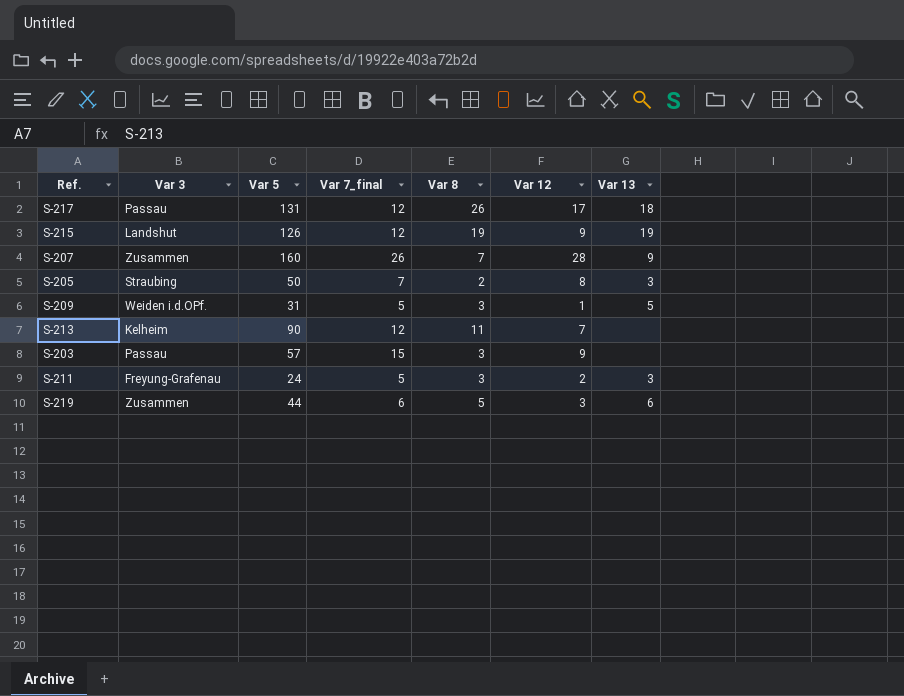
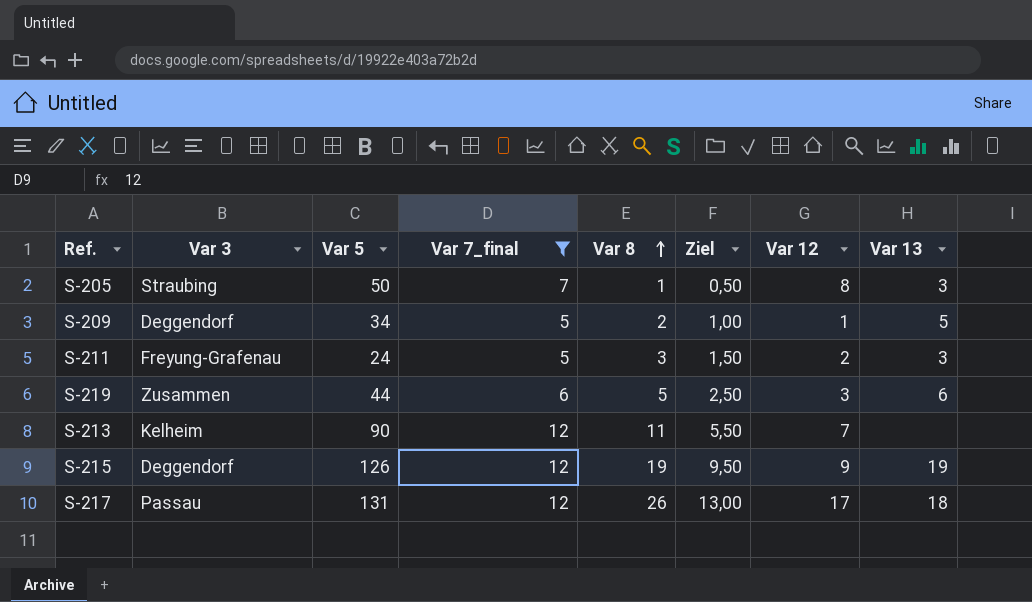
filter: none -> Var 7_final <= 12
row order: none -> Var 8 ascending
column Ziel | formula: none -> [Var 8] * 0,5
S-205 | Var 8: 2 -> 1
S-209 | Var 3: Weiden i.d.OPf. -> Deggendorf
S-209 | Var 5: 31 -> 34
S-209 | Var 8: 3 -> 2
S-215 | Var 3: Landshut -> Deggendorf

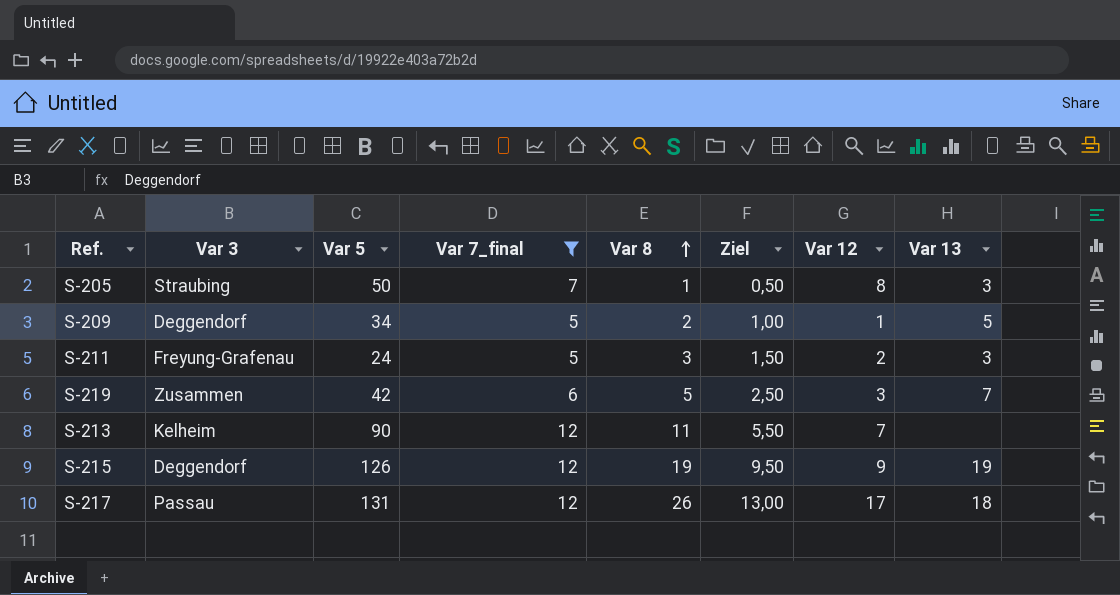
S-219 | Var 5: 44 -> 42
S-219 | Var 13: 6 -> 7

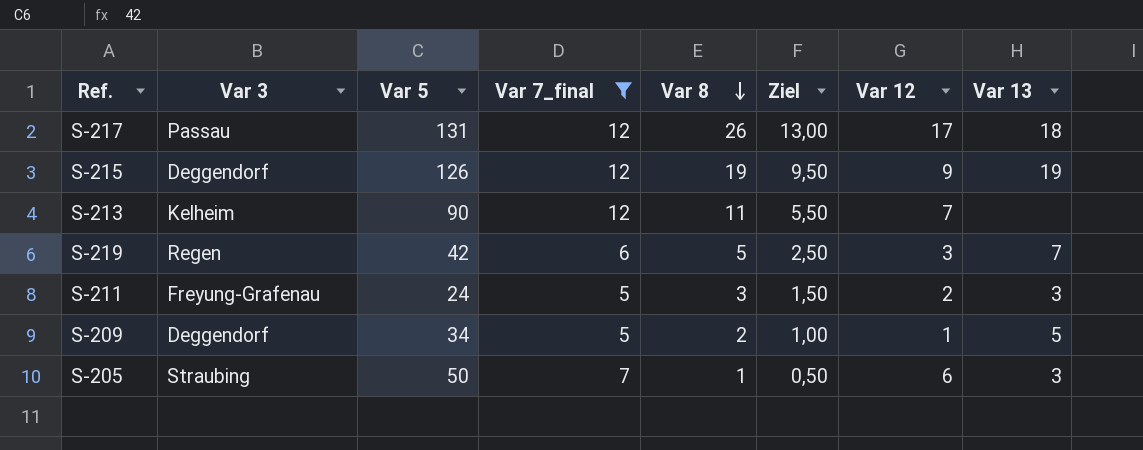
row order: Var 8 ascending -> Var 8 descending
S-219 | Var 3: Zusammen -> Regen
S-205 | Var 12: 8 -> 6

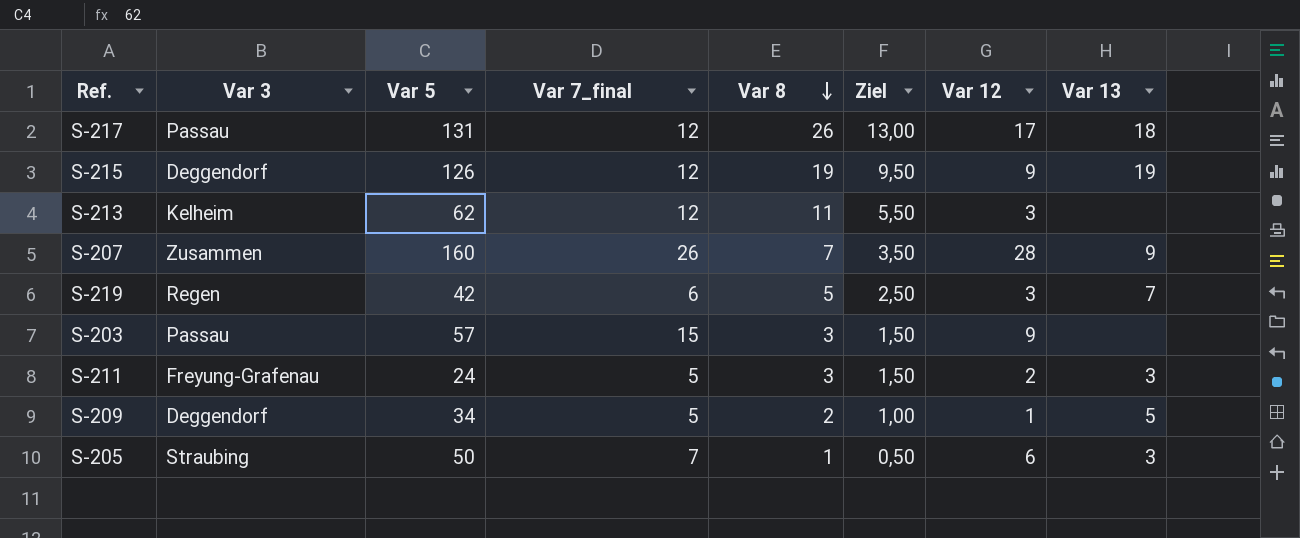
filter: Var 7_final <= 12 -> none
S-213 | Var 5: 90 -> 62
S-213 | Var 12: 7 -> 3

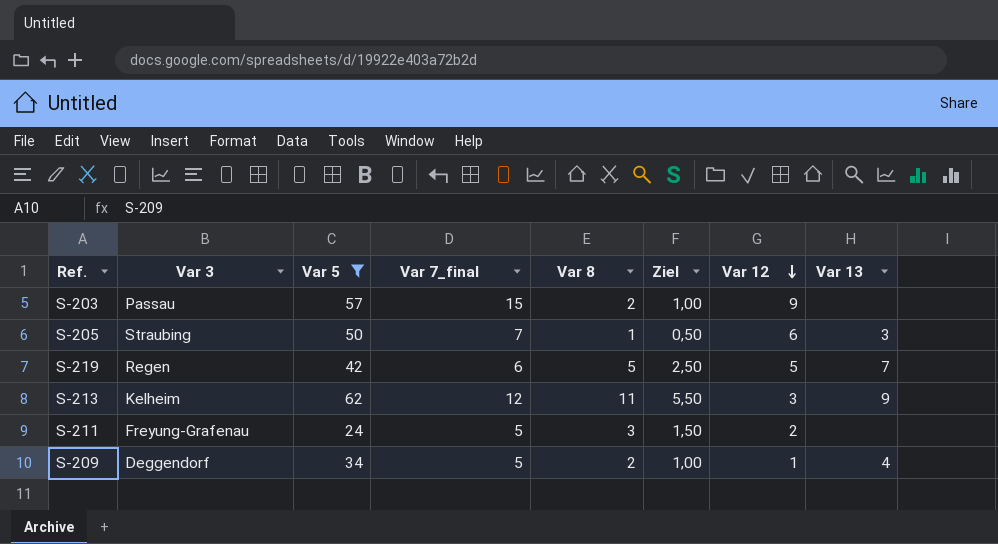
filter: none -> Var 5 <= 62
row order: Var 8 descending -> Var 12 descending
S-203 | Var 8: 3 -> 2
S-203 | Ziel: 1,50 -> 1,00
S-219 | Var 12: 3 -> 5
S-213 | Var 13: none -> 9
S-211 | Var 13: 3 -> none
S-209 | Var 13: 5 -> 4

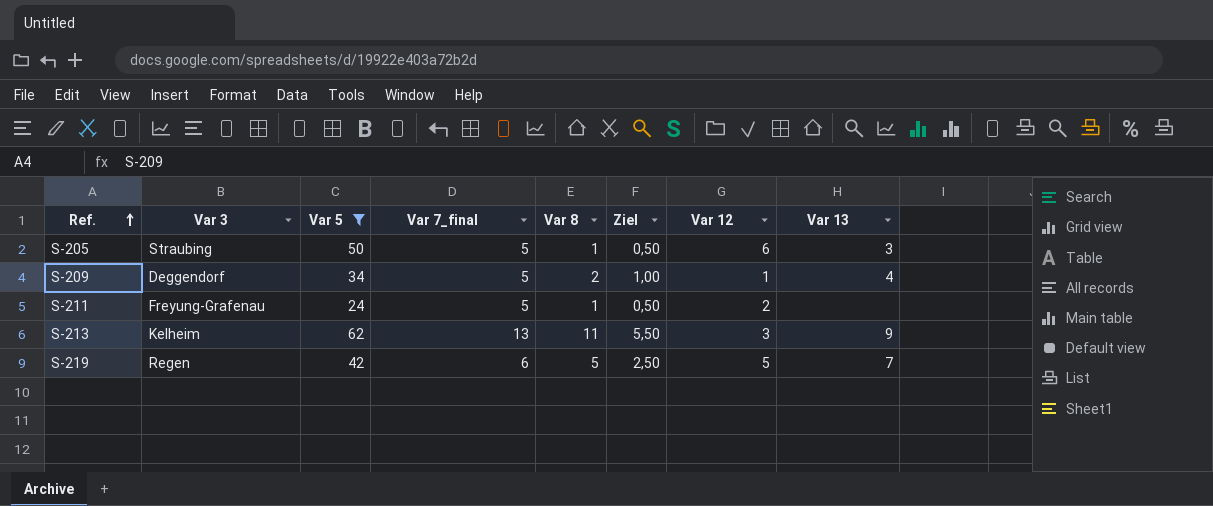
row order: Var 12 descending -> Ref. ascending
row S-203: Passau | 57 | 15 | 2 | 1,00 | 9 | none -> none
S-205 | Var 7_final: 7 -> 5
S-211 | Var 8: 3 -> 1
S-211 | Ziel: 1,50 -> 0,50
S-213 | Var 7_final: 12 -> 13

